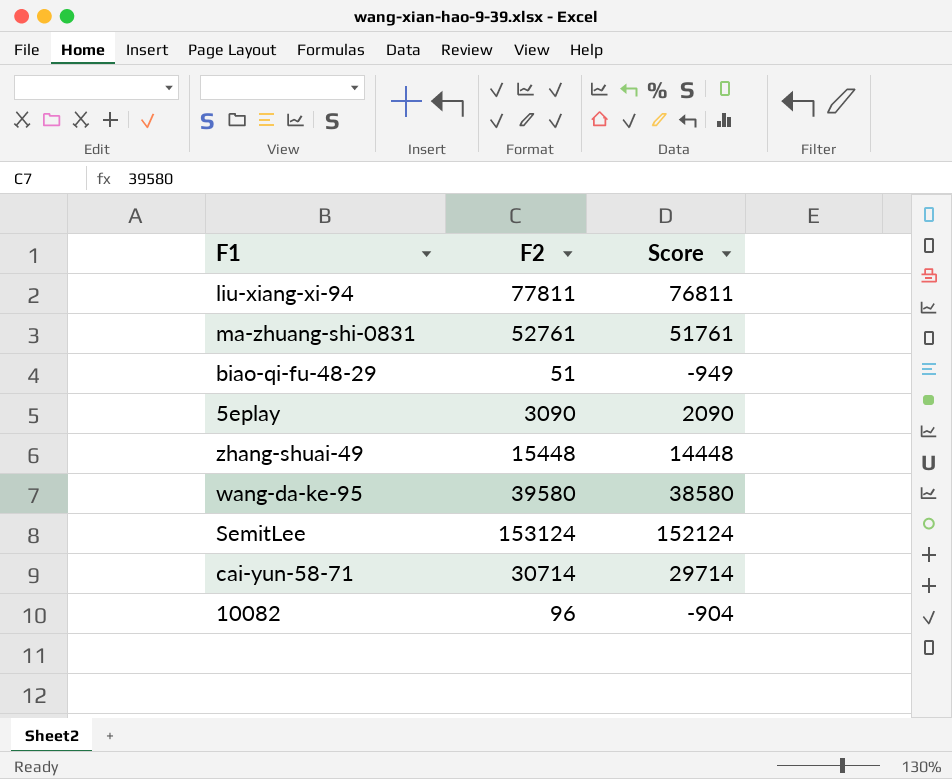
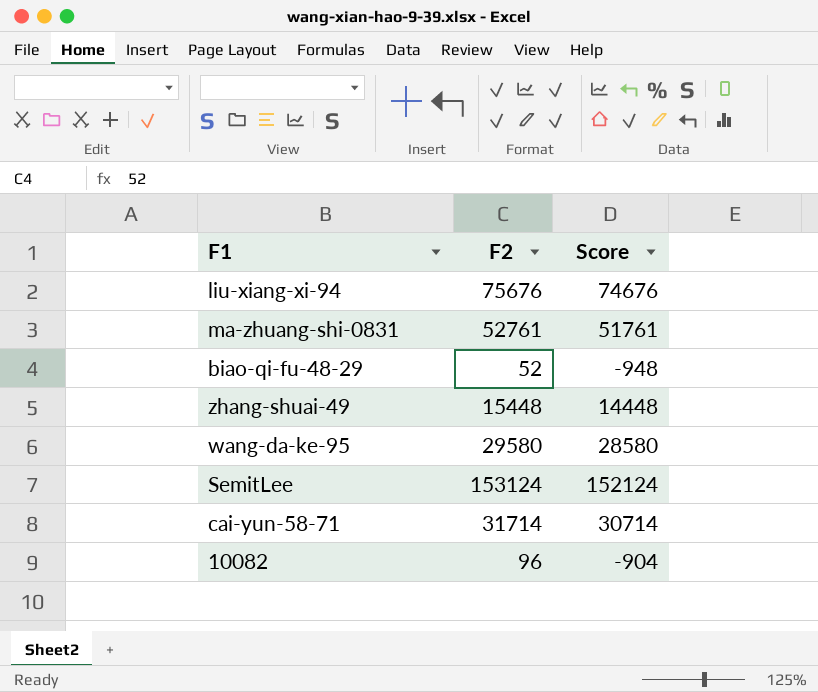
row 5eplay: 3090 | 2090 -> none
liu-xiang-xi-94 | F2: 77811 -> 75676
liu-xiang-xi-94 | Score: 76811 -> 74676
biao-qi-fu-48-29 | F2: 51 -> 52
biao-qi-fu-48-29 | Score: -949 -> -948
wang-da-ke-95 | F2: 39580 -> 29580
wang-da-ke-95 | Score: 38580 -> 28580
cai-yun-58-71 | F2: 30714 -> 31714
cai-yun-58-71 | Score: 29714 -> 30714

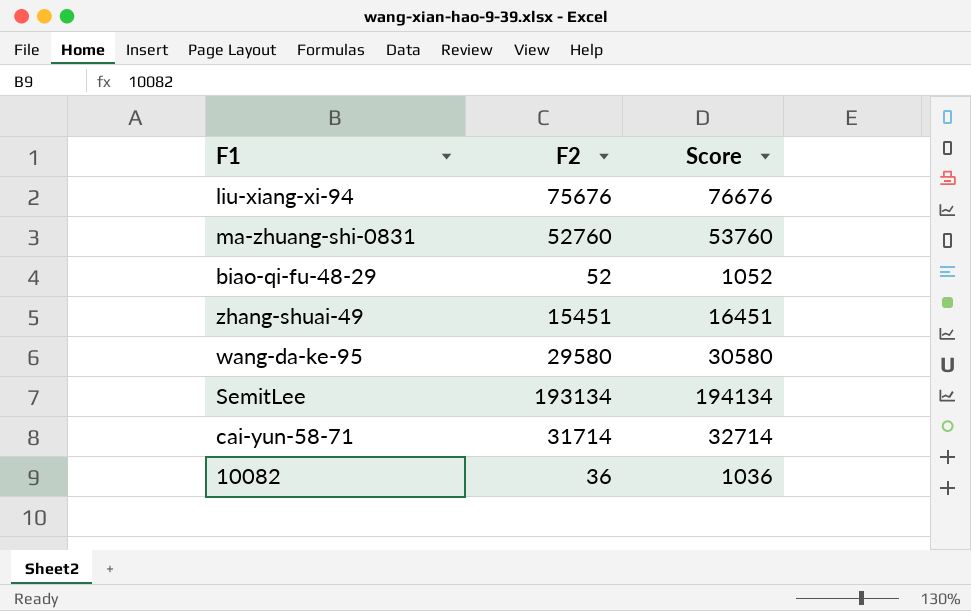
column Score | formula: [F2] - 1000 -> [F2] + 1000
ma-zhuang-shi-0831 | F2: 52761 -> 52760
zhang-shuai-49 | F2: 15448 -> 15451
SemitLee | F2: 153124 -> 193134
10082 | F2: 96 -> 36

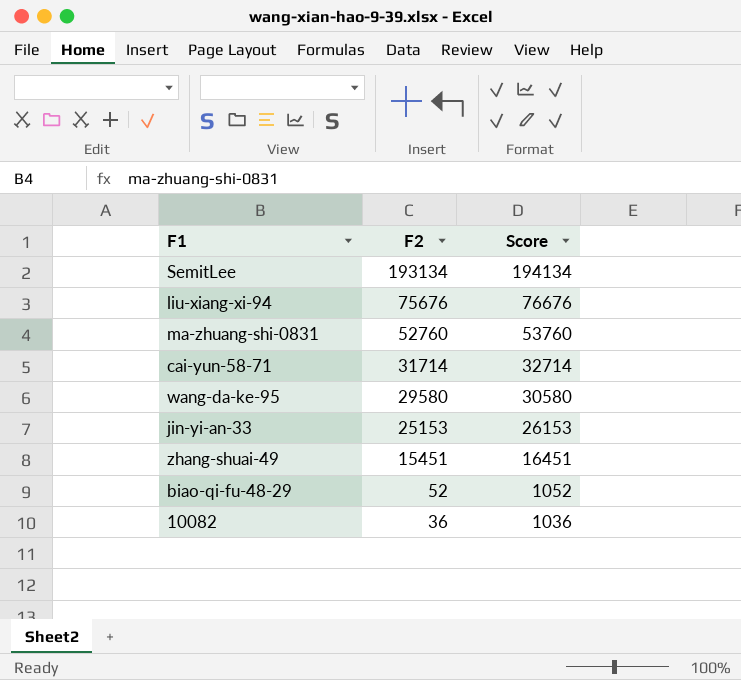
row order: none -> F2 descending
row jin-yi-an-33: none -> 25153 | 26153

